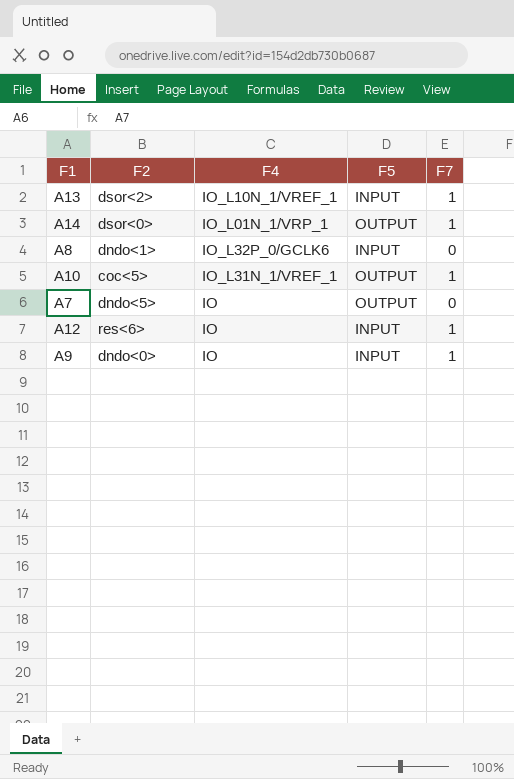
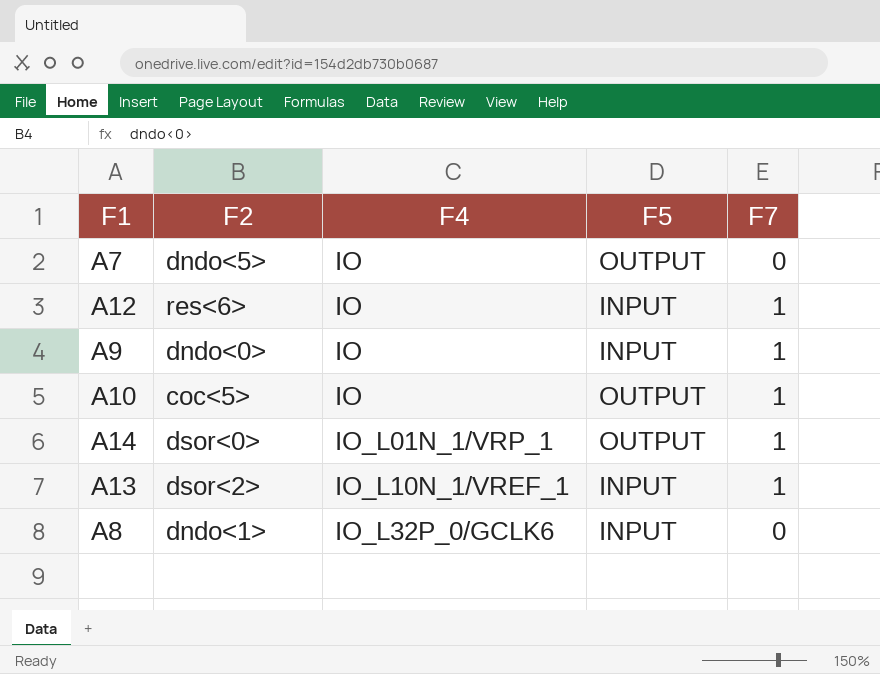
row order: none -> F4 ascending
A10 | F4: IO_L31N_1/VREF_1 -> IO

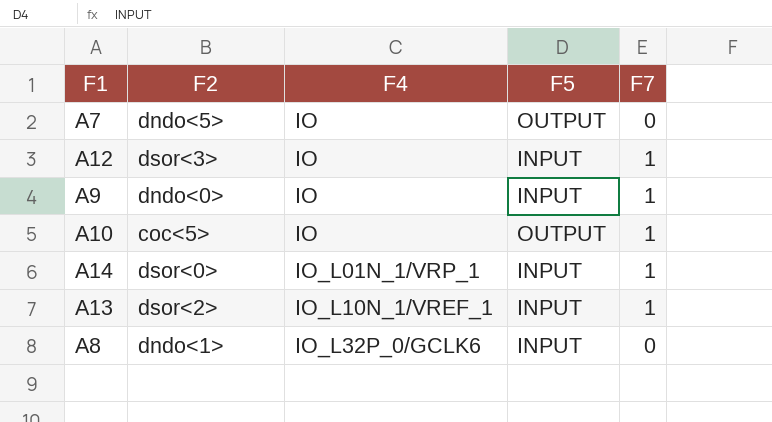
A12 | F2: res<6> -> dsor<3>
A14 | F5: OUTPUT -> INPUT

